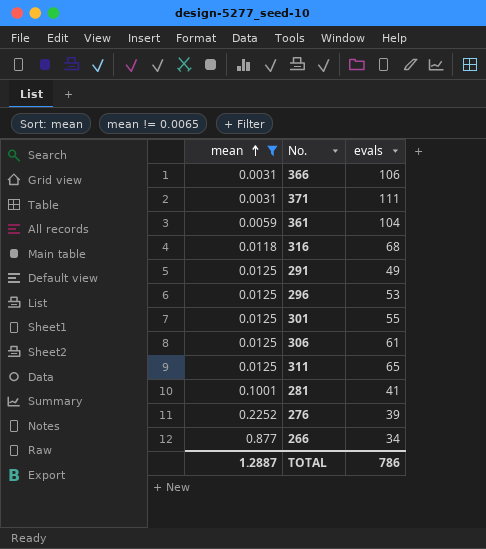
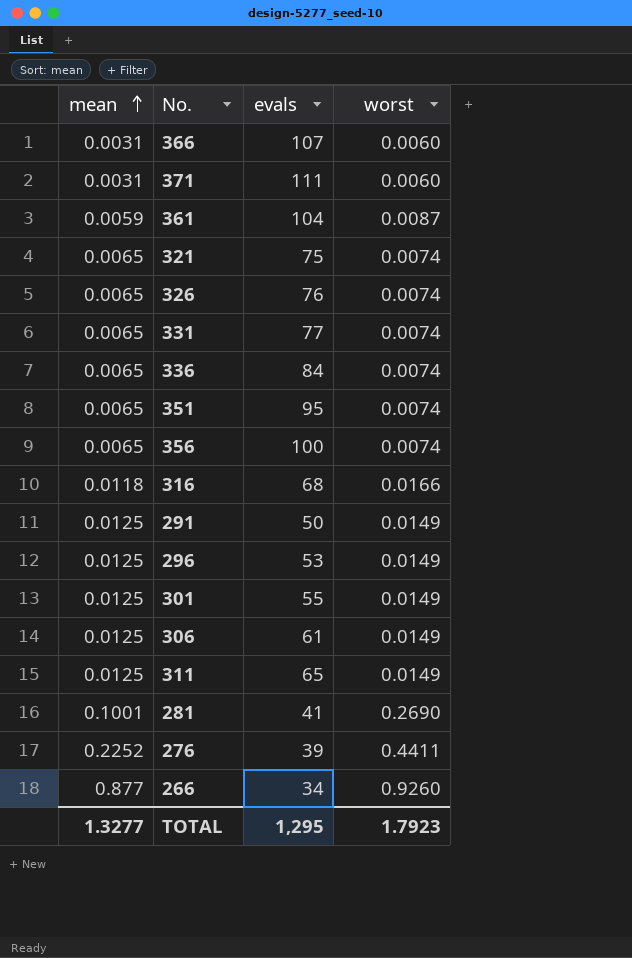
filter: mean != 0.0065 -> none
column worst | position: none -> 4
366 | evals: 106 -> 107
291 | evals: 49 -> 50
TOTAL | mean: 1.2887 -> 1.3277
TOTAL | evals: 786 -> 1,295

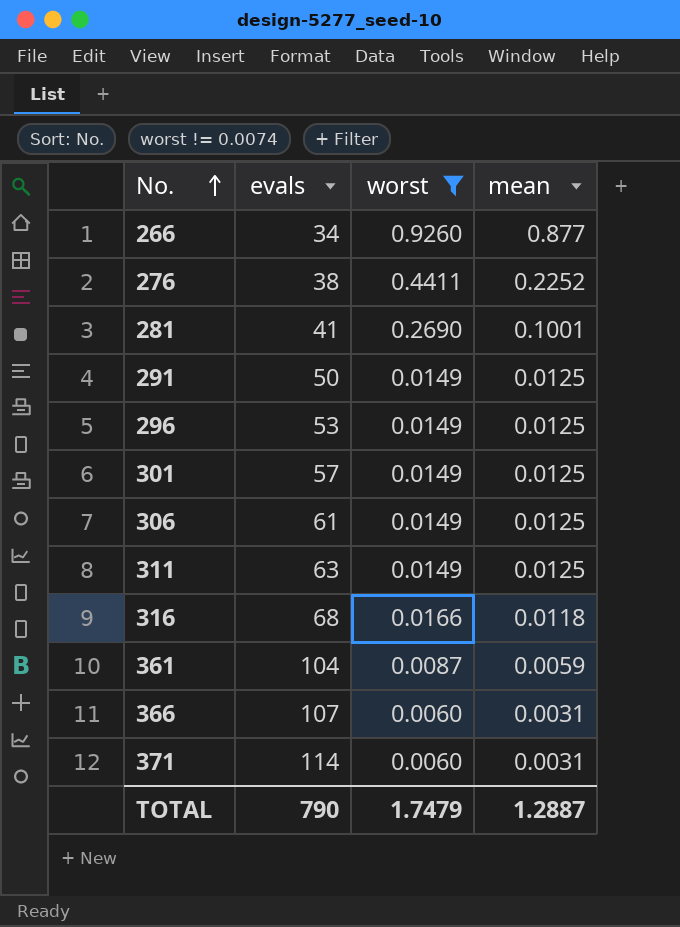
filter: none -> worst != 0.0074
row order: mean ascending -> No. ascending
column mean | position: 1 -> 4
276 | evals: 39 -> 38
301 | evals: 55 -> 57
311 | evals: 65 -> 63
371 | evals: 111 -> 114
TOTAL | evals: 1,295 -> 790
TOTAL | worst: 1.7923 -> 1.7479
TOTAL | mean: 1.3277 -> 1.2887

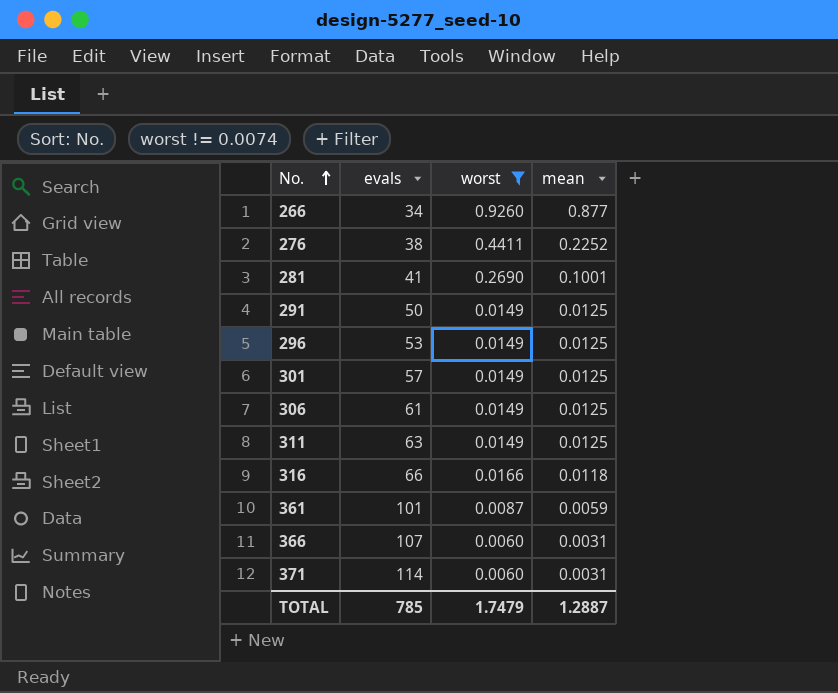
316 | evals: 68 -> 66
361 | evals: 104 -> 101
TOTAL | evals: 790 -> 785

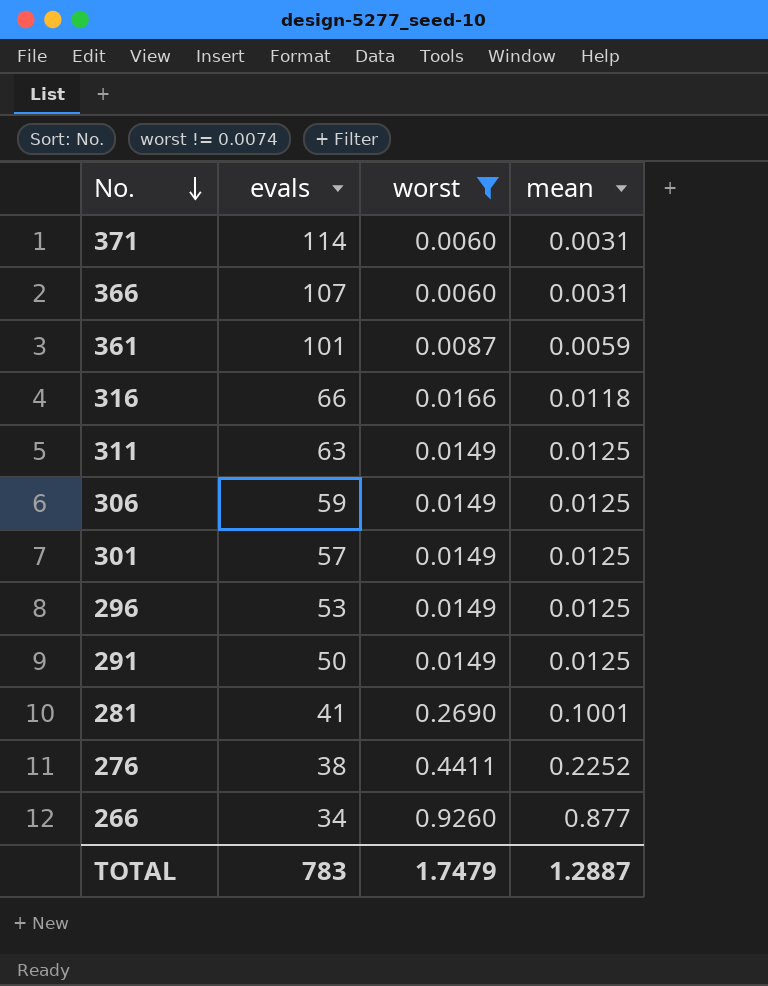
row order: No. ascending -> No. descending
306 | evals: 61 -> 59
TOTAL | evals: 785 -> 783

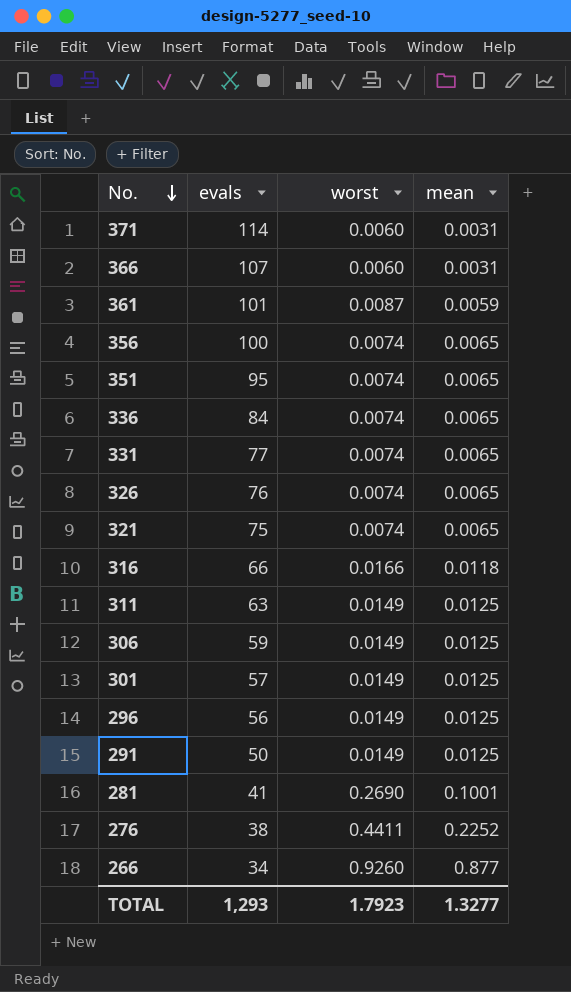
filter: worst != 0.0074 -> none
296 | evals: 53 -> 56
TOTAL | evals: 783 -> 1,293
TOTAL | worst: 1.7479 -> 1.7923
TOTAL | mean: 1.2887 -> 1.3277

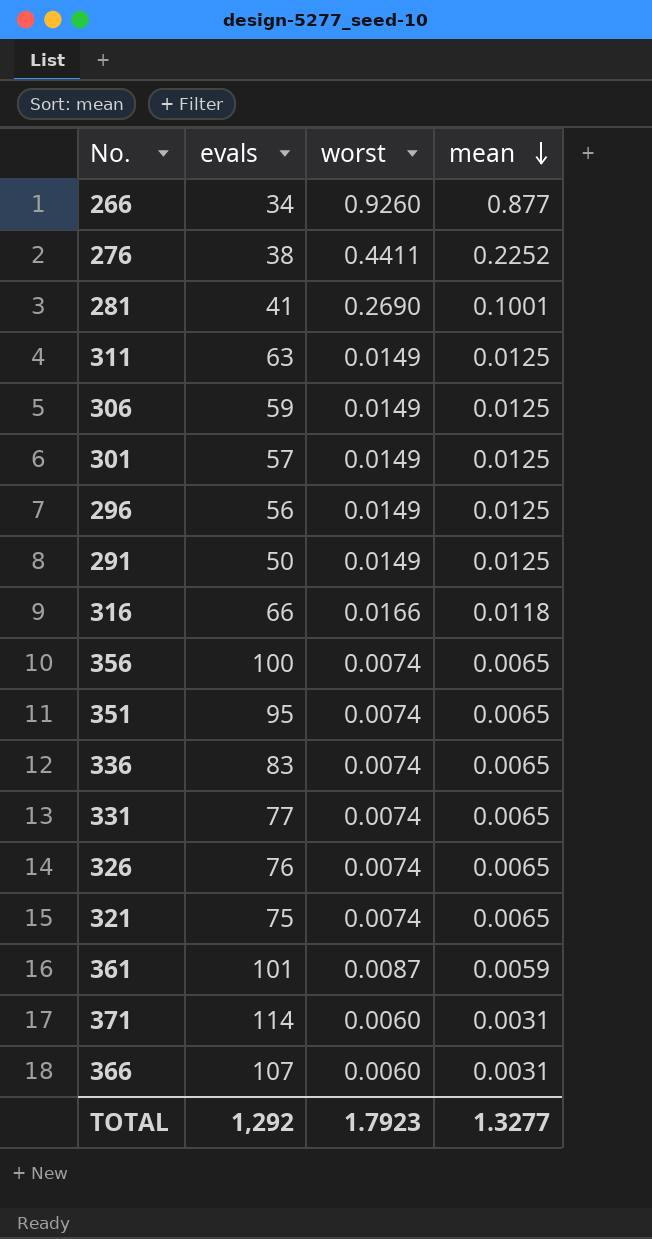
row order: No. descending -> mean descending
336 | evals: 84 -> 83
TOTAL | evals: 1,293 -> 1,292

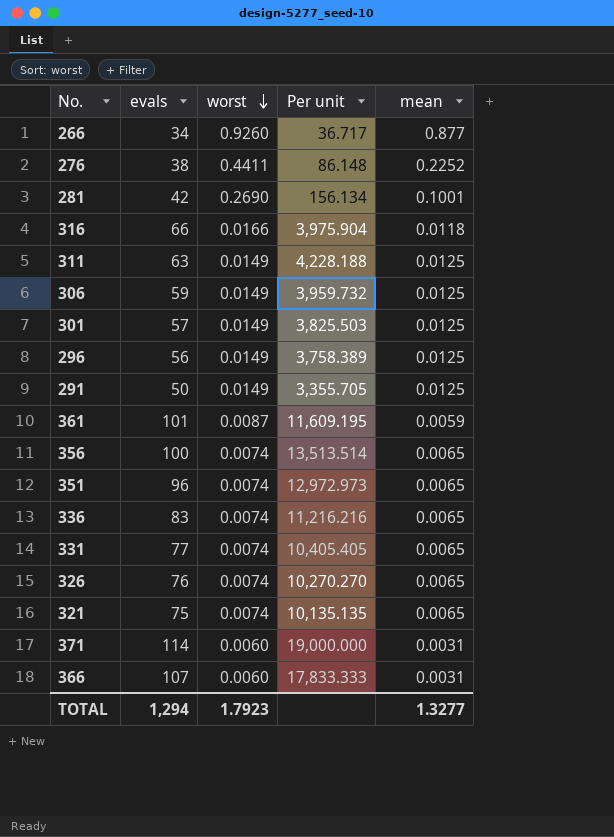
row order: mean descending -> worst descending
column Per unit | formula: none -> [evals] / [worst]
281 | evals: 41 -> 42
351 | evals: 95 -> 96
TOTAL | evals: 1,292 -> 1,294

